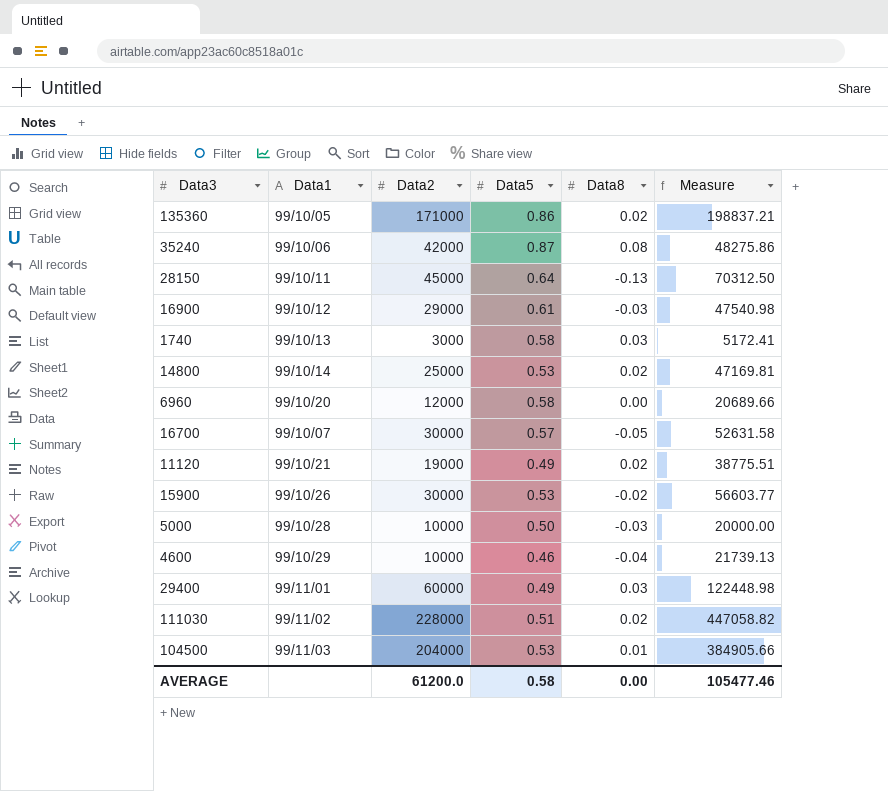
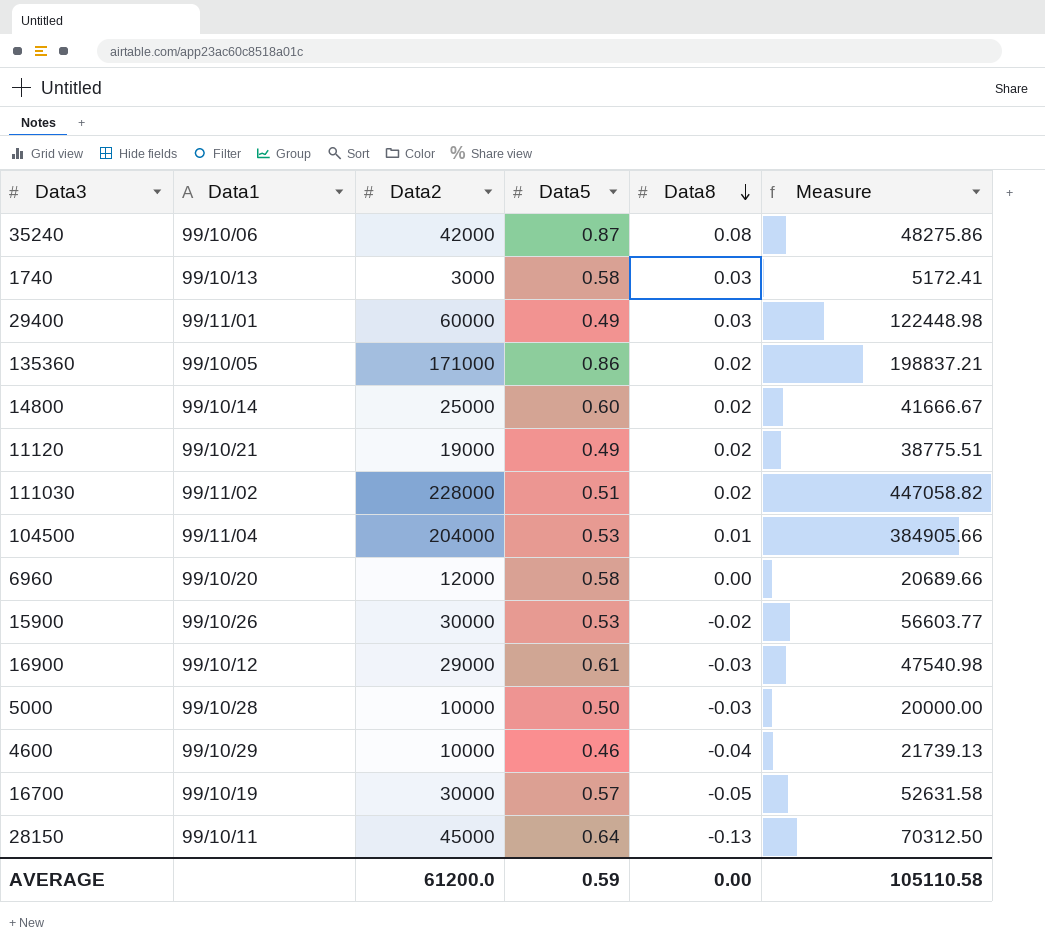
row order: none -> Data8 descending
14800 | Data5: 0.53 -> 0.60
14800 | Measure: 47169.81 -> 41666.67
104500 | Data1: 99/11/03 -> 99/11/04
16700 | Data1: 99/10/07 -> 99/10/19
AVERAGE | Data5: 0.58 -> 0.59
AVERAGE | Measure: 105477.46 -> 105110.58

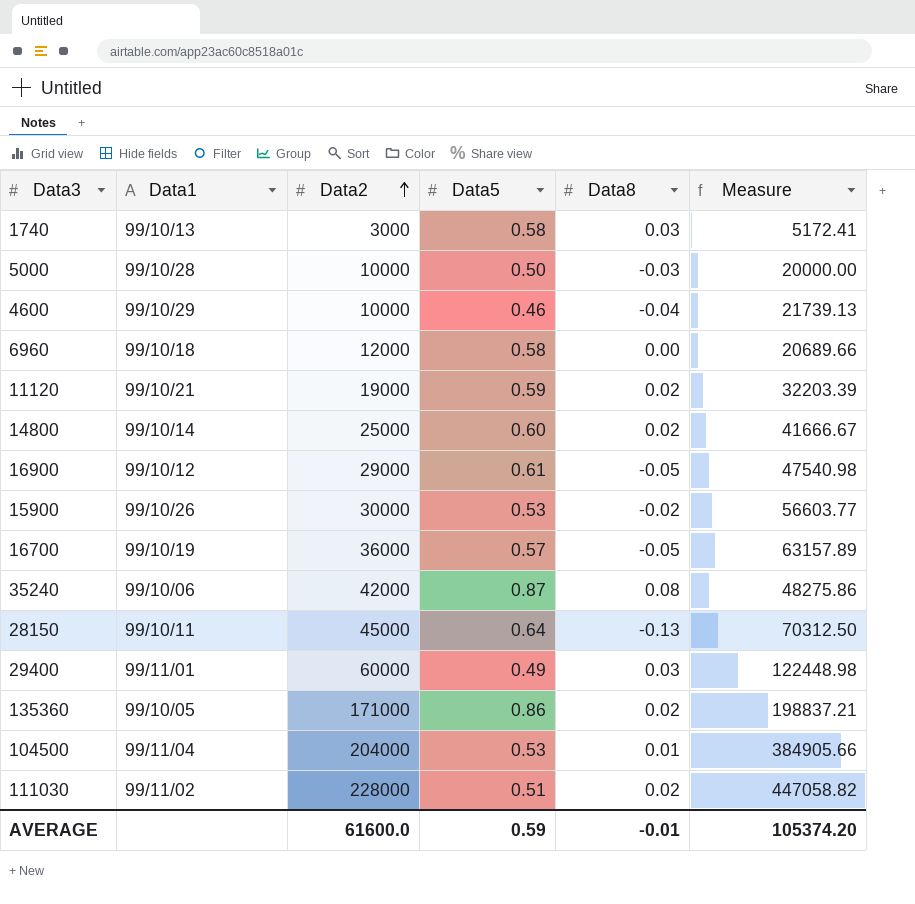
row order: Data8 descending -> Data2 ascending
6960 | Data1: 99/10/20 -> 99/10/18
11120 | Data5: 0.49 -> 0.59
11120 | Measure: 38775.51 -> 32203.39
16900 | Data8: -0.03 -> -0.05
16700 | Data2: 30000 -> 36000
16700 | Measure: 52631.58 -> 63157.89
AVERAGE | Data2: 61200.0 -> 61600.0
AVERAGE | Data8: 0.00 -> -0.01
AVERAGE | Measure: 105110.58 -> 105374.20

